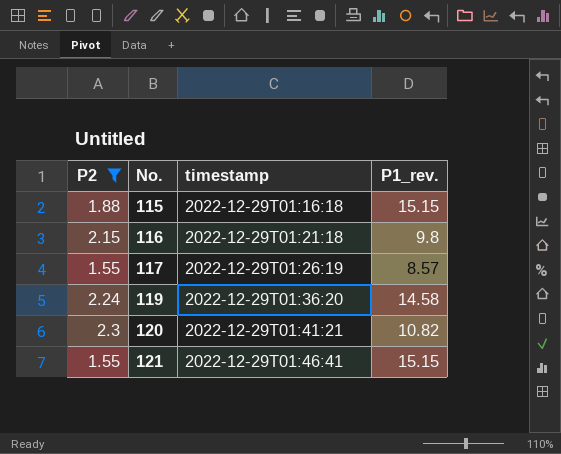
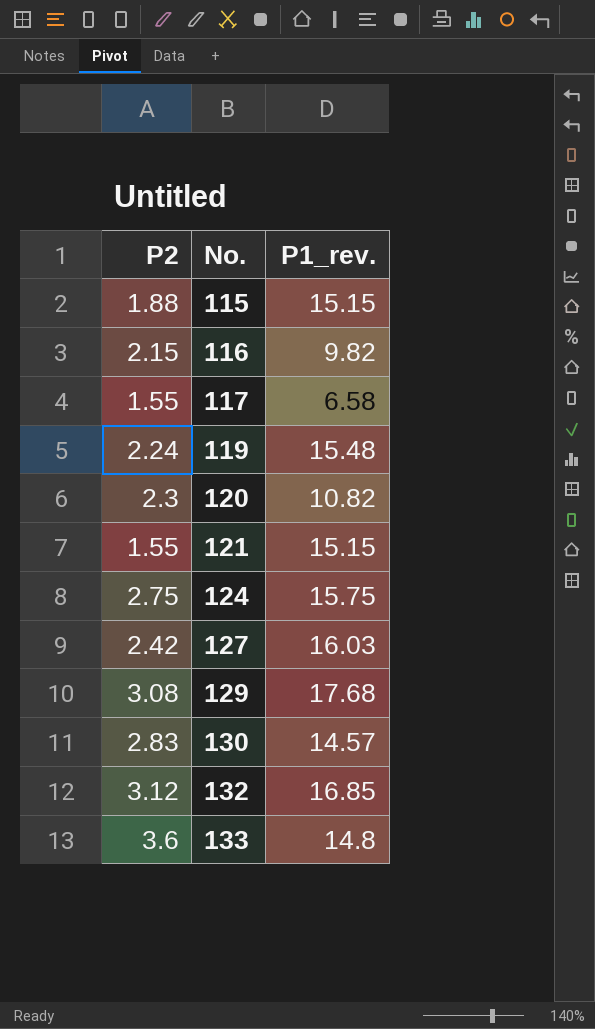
filter: P2 <= 2.3 -> none
column timestamp | position: 3 -> none
116 | P1_rev.: 9.8 -> 9.82
117 | P1_rev.: 8.57 -> 6.58
119 | P1_rev.: 14.58 -> 15.48

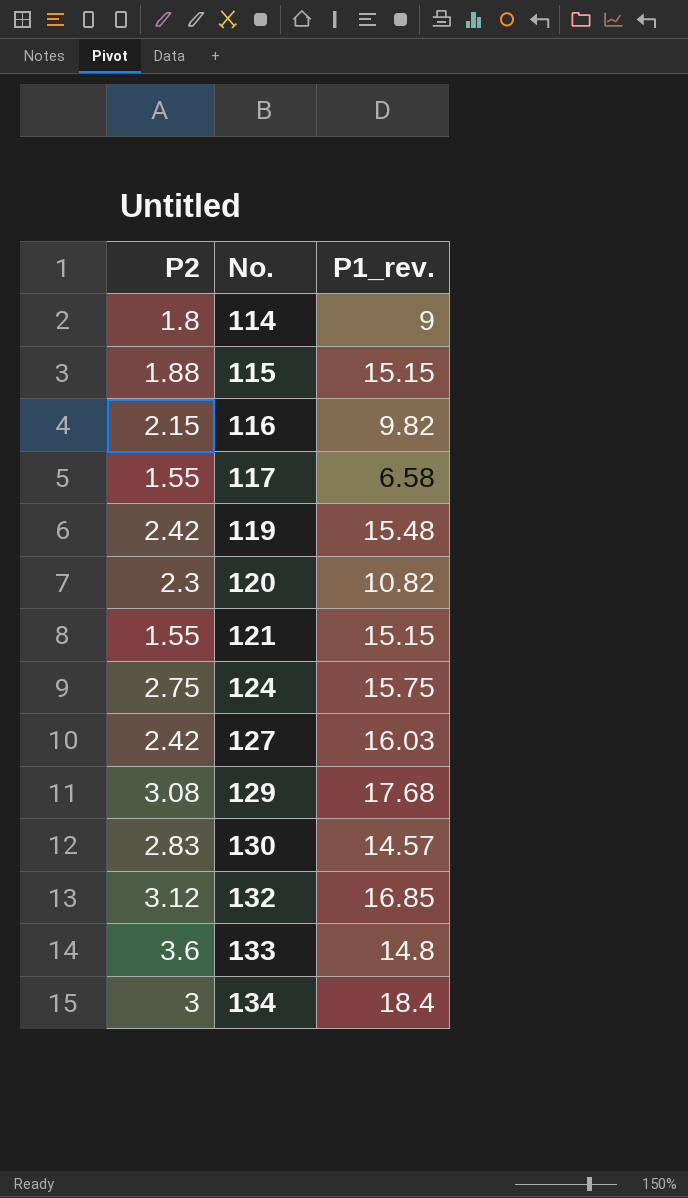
row 114: none -> 1.8 | 9
119 | P2: 2.24 -> 2.42
row 134: none -> 3 | 18.4

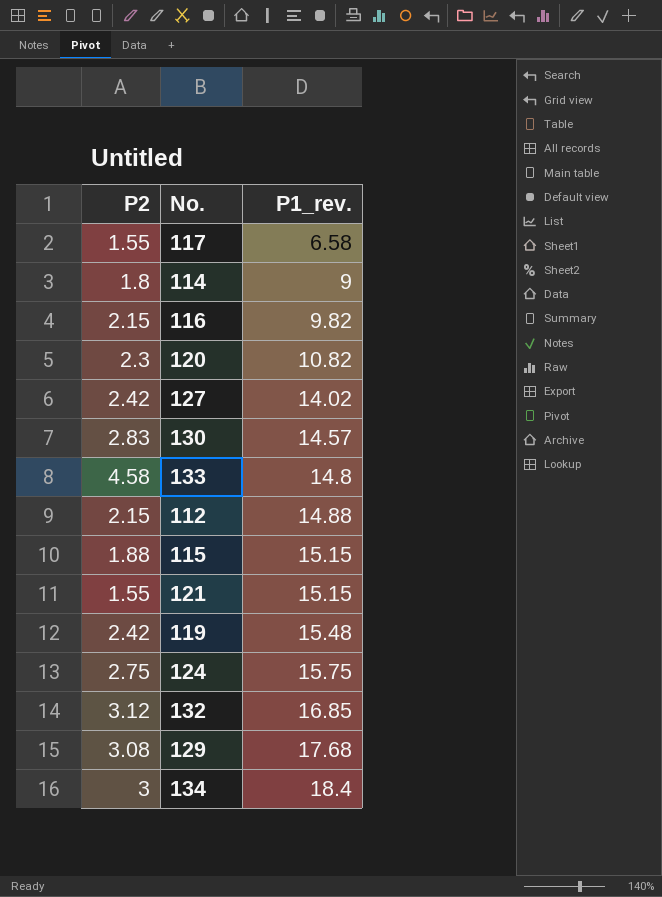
row order: No. ascending -> P1_rev. ascending
127 | P1_rev.: 16.03 -> 14.02
133 | P2: 3.6 -> 4.58
row 112: none -> 2.15 | 14.88

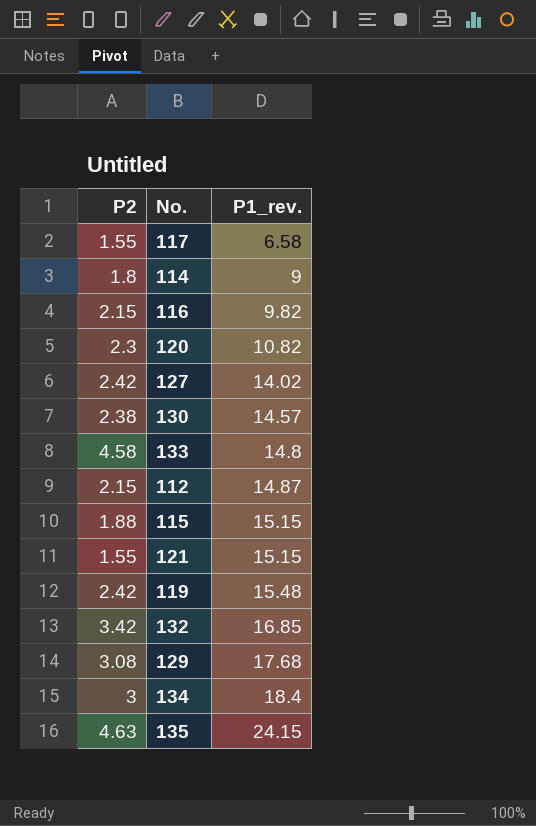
row 124: 2.75 | 15.75 -> none
130 | P2: 2.83 -> 2.38
112 | P1_rev.: 14.88 -> 14.87
132 | P2: 3.12 -> 3.42
row 135: none -> 4.63 | 24.15

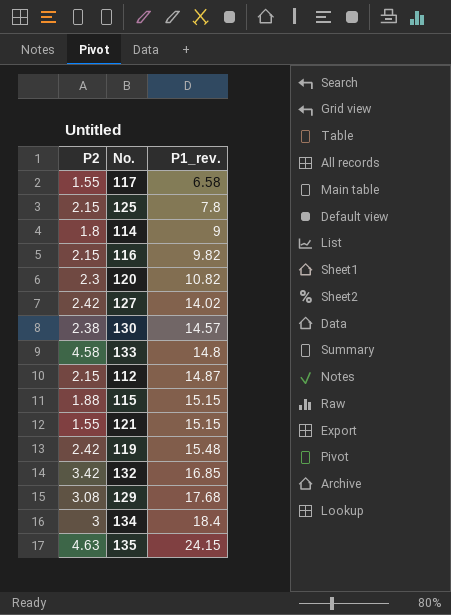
row 125: none -> 2.15 | 7.8

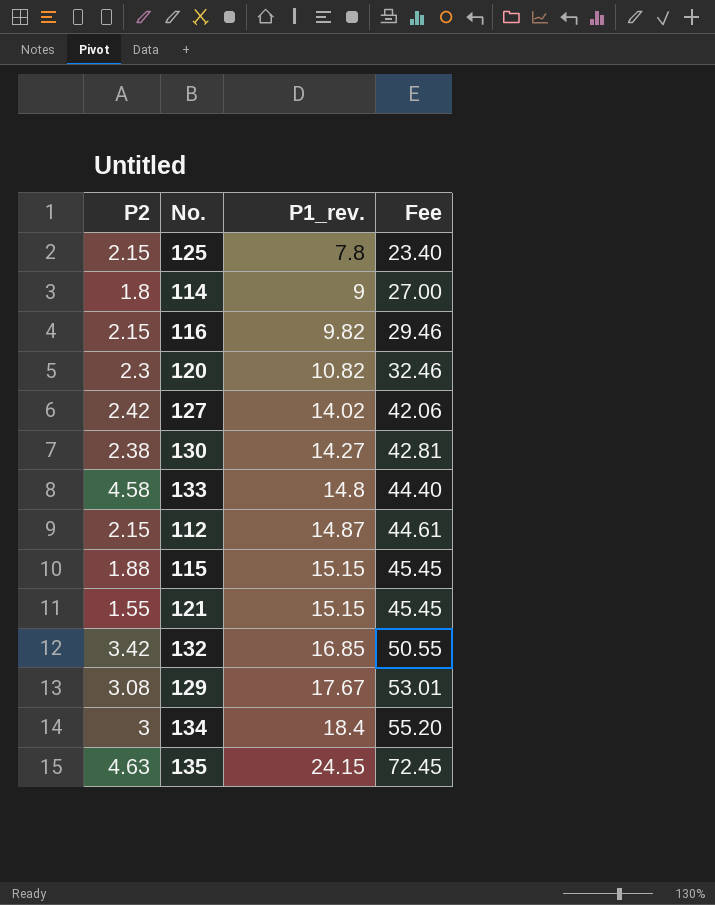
column Fee | formula: none -> [P1_rev.] * 3
row 117: 1.55 | 6.58 -> none
row 119: 2.42 | 15.48 -> none
130 | P1_rev.: 14.57 -> 14.27
129 | P1_rev.: 17.68 -> 17.67

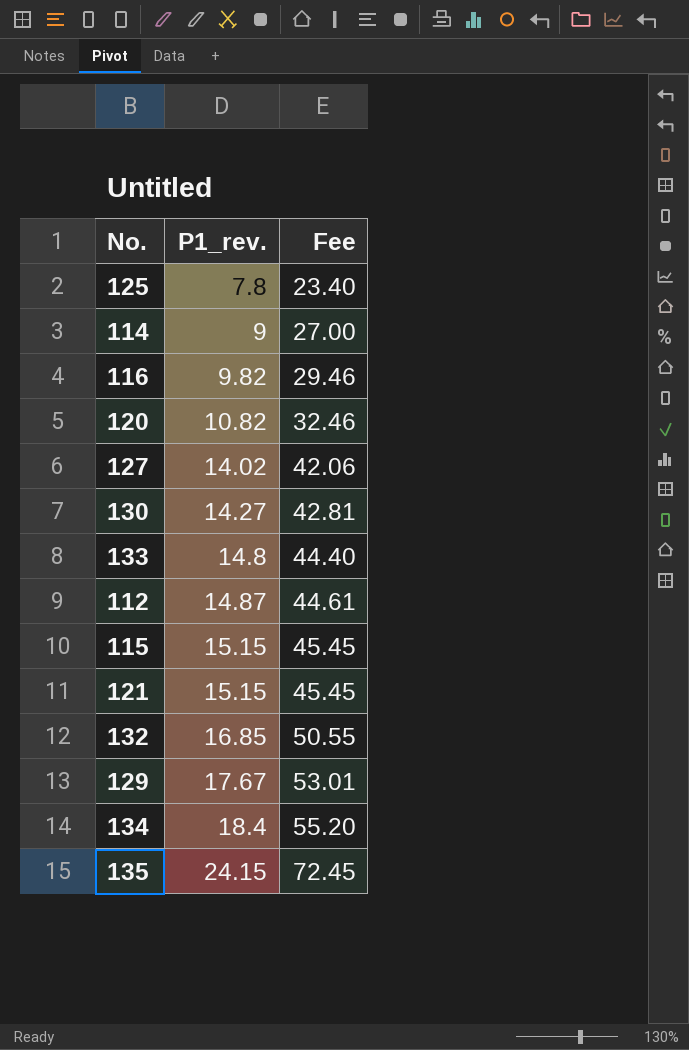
column P2 | position: 1 -> none

